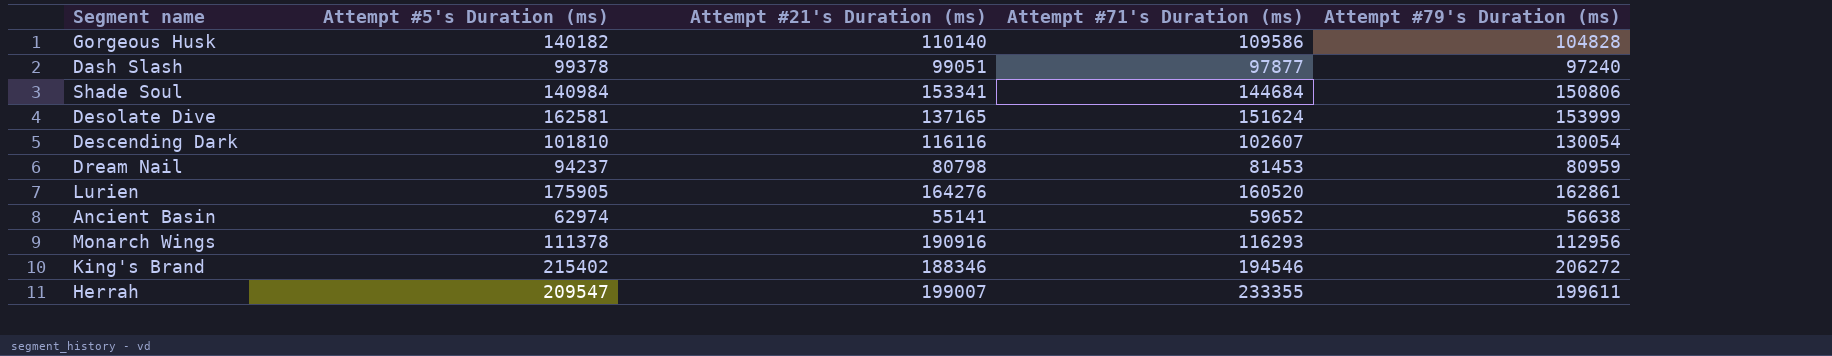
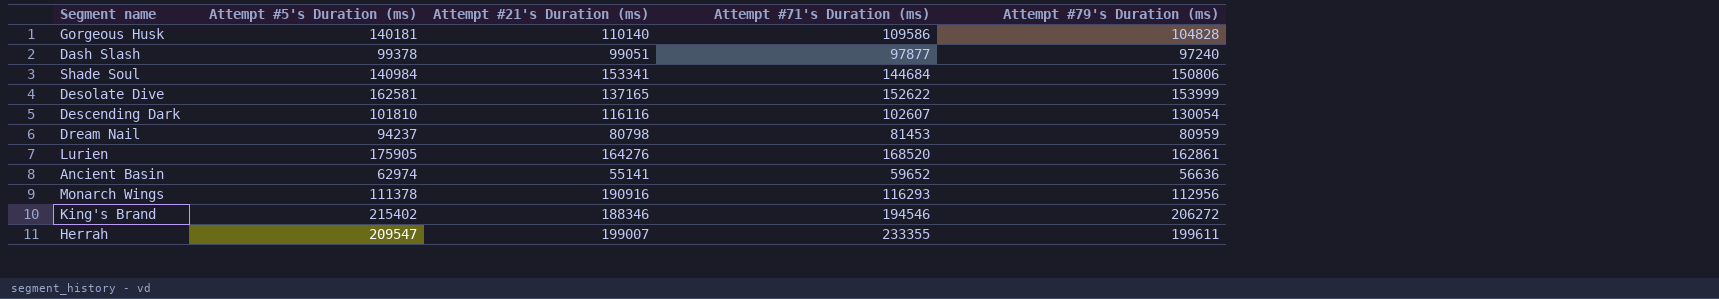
Gorgeous Husk | Attempt #5's Duration (ms): 140182 -> 140181
Desolate Dive | Attempt #71's Duration (ms): 151624 -> 152622
Lurien | Attempt #71's Duration (ms): 160520 -> 168520
Ancient Basin | Attempt #79's Duration (ms): 56638 -> 56636

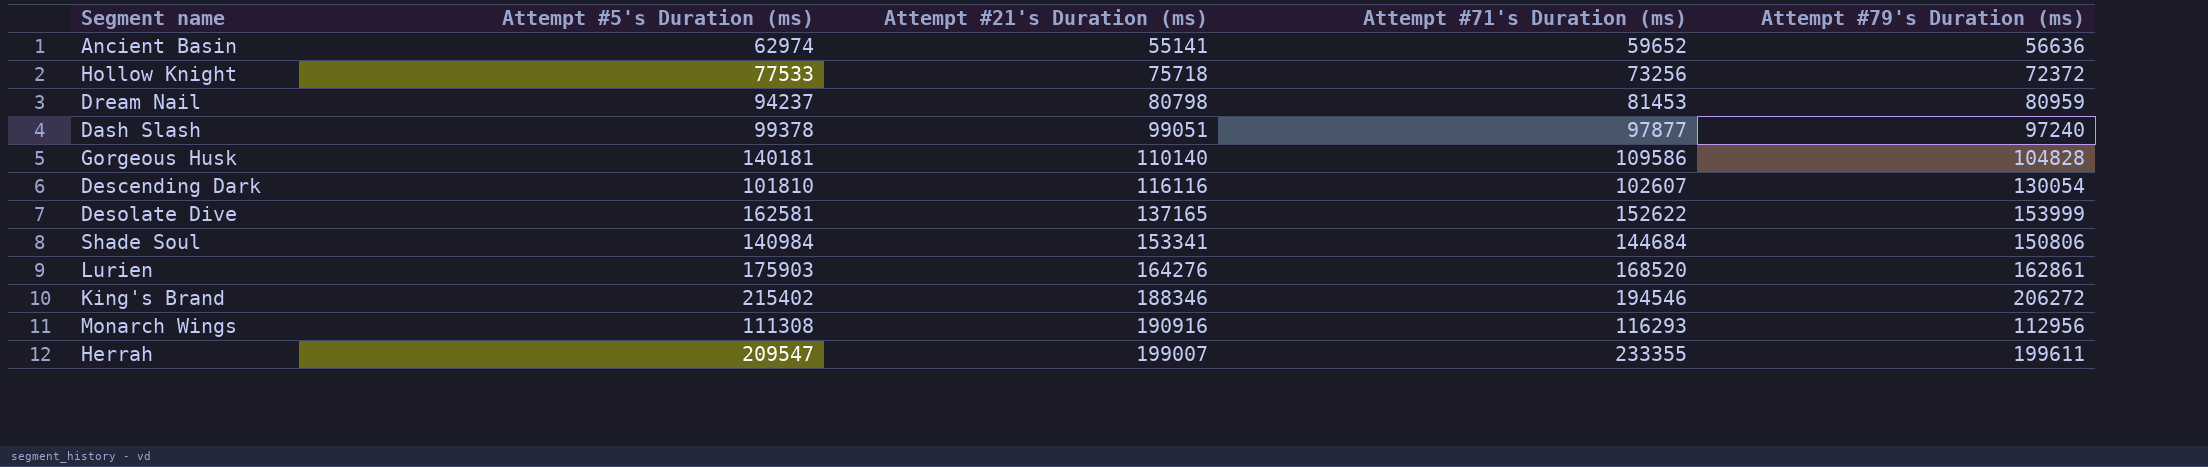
row order: none -> Attempt #21's Duration (ms) ascending
row Hollow Knight: none -> 77533 | 75718 | 73256 | 72372
Lurien | Attempt #5's Duration (ms): 175905 -> 175903
Monarch Wings | Attempt #5's Duration (ms): 111378 -> 111308

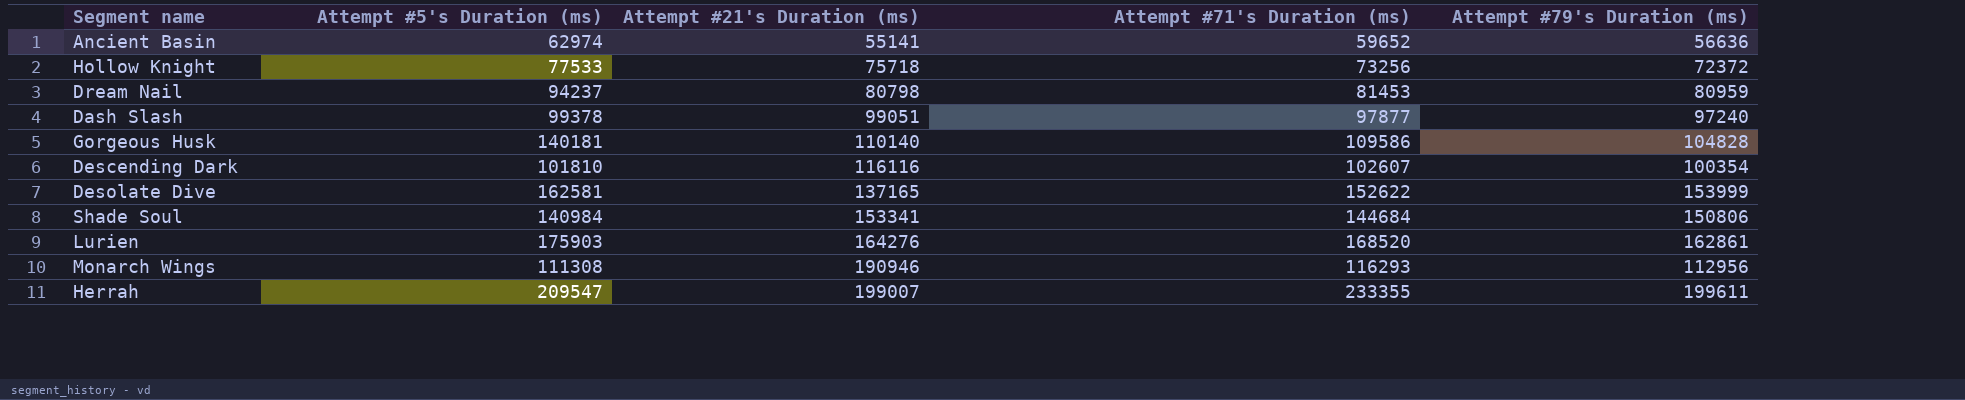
row King's Brand: 215402 | 188346 | 194546 | 206272 -> none
Descending Dark | Attempt #79's Duration (ms): 130054 -> 100354
Monarch Wings | Attempt #21's Duration (ms): 190916 -> 190946

